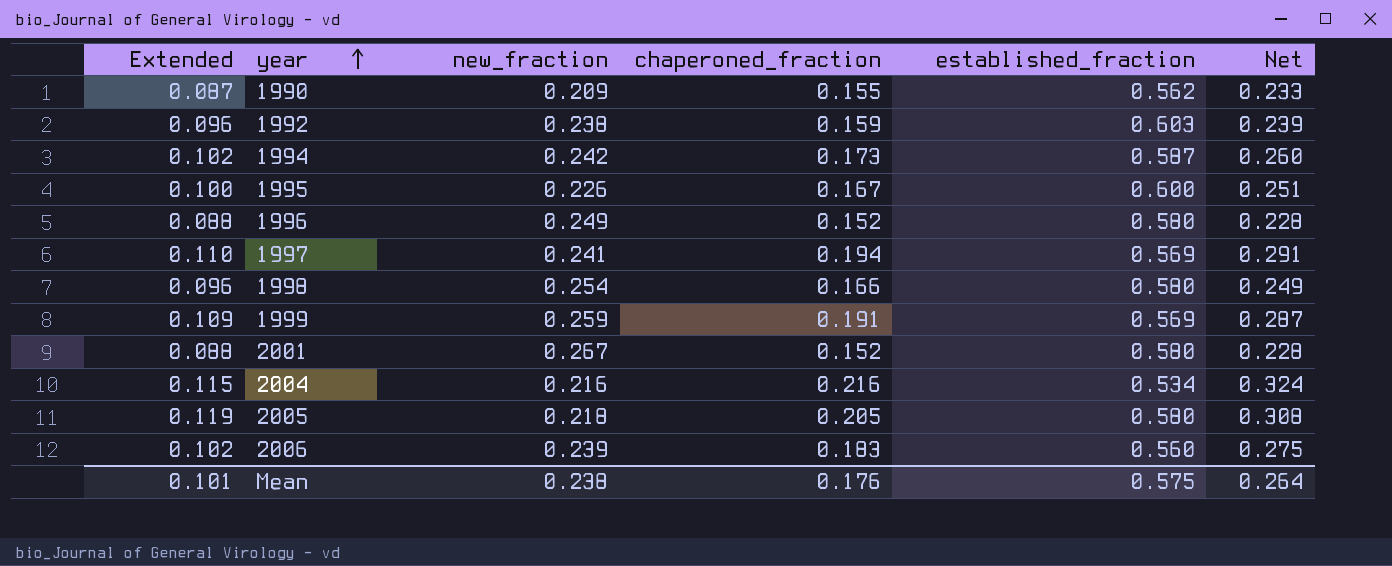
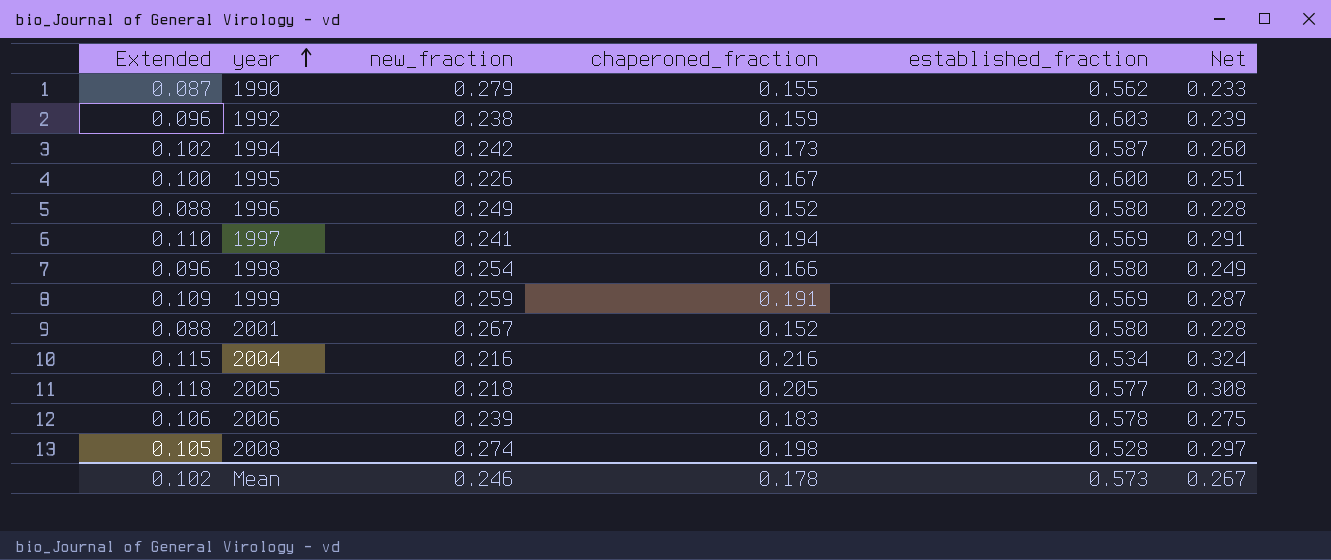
1990 | new_fraction: 0.209 -> 0.279
2005 | Extended: 0.119 -> 0.118
2005 | established_fraction: 0.580 -> 0.577
2006 | Extended: 0.102 -> 0.106
2006 | established_fraction: 0.560 -> 0.578
row 2008: none -> 0.105 | 0.274 | 0.198 | 0.528 | 0.297
Mean | Extended: 0.101 -> 0.102
Mean | new_fraction: 0.238 -> 0.246
Mean | chaperoned_fraction: 0.176 -> 0.178
Mean | established_fraction: 0.575 -> 0.573
Mean | Net: 0.264 -> 0.267

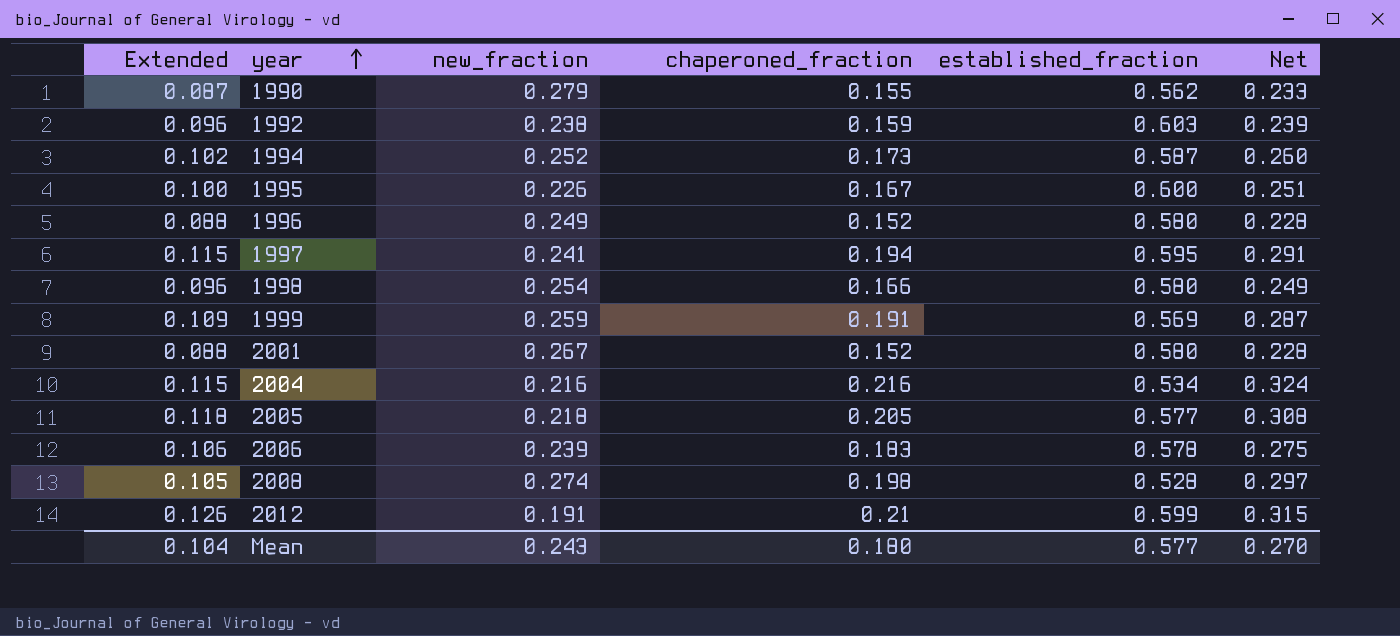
1994 | new_fraction: 0.242 -> 0.252
1997 | Extended: 0.110 -> 0.115
1997 | established_fraction: 0.569 -> 0.595
row 2012: none -> 0.126 | 0.191 | 0.21 | 0.599 | 0.315
Mean | Extended: 0.102 -> 0.104
Mean | new_fraction: 0.246 -> 0.243
Mean | chaperoned_fraction: 0.178 -> 0.180
Mean | established_fraction: 0.573 -> 0.577
Mean | Net: 0.267 -> 0.270

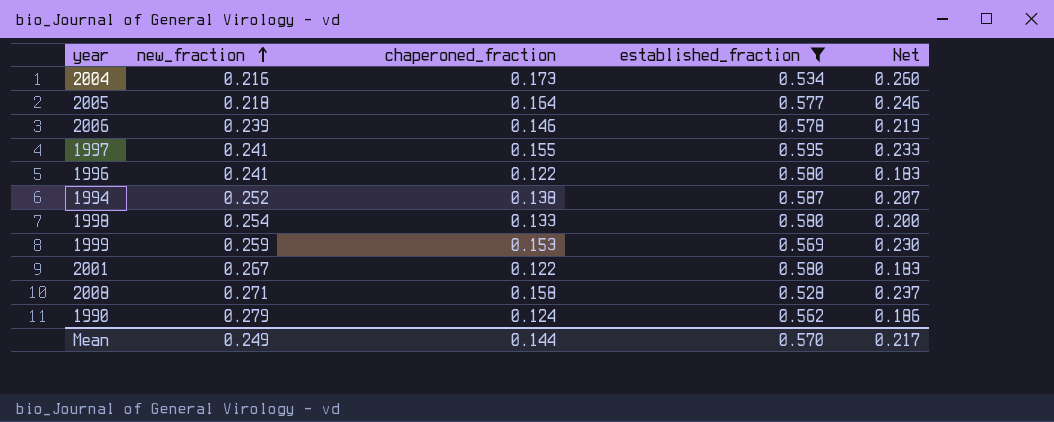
filter: none -> established_fraction <= 0.595
row order: year ascending -> new_fraction ascending
column Extended | formula: [chaperoned_fraction] * [established_fraction] -> none
2004 | chaperoned_fraction: 0.216 -> 0.173
2004 | Net: 0.324 -> 0.260
2005 | chaperoned_fraction: 0.205 -> 0.164
2005 | Net: 0.308 -> 0.246
2006 | chaperoned_fraction: 0.183 -> 0.146
2006 | Net: 0.275 -> 0.219
1997 | chaperoned_fraction: 0.194 -> 0.155
1997 | Net: 0.291 -> 0.233
1996 | new_fraction: 0.249 -> 0.241
1996 | chaperoned_fraction: 0.152 -> 0.122
1996 | Net: 0.228 -> 0.183
1994 | chaperoned_fraction: 0.173 -> 0.138
1994 | Net: 0.260 -> 0.207
1998 | chaperoned_fraction: 0.166 -> 0.133
1998 | Net: 0.249 -> 0.200
1999 | chaperoned_fraction: 0.191 -> 0.153
1999 | Net: 0.287 -> 0.230
2001 | chaperoned_fraction: 0.152 -> 0.122
2001 | Net: 0.228 -> 0.183
2008 | new_fraction: 0.274 -> 0.271
2008 | chaperoned_fraction: 0.198 -> 0.158
2008 | Net: 0.297 -> 0.237
1990 | chaperoned_fraction: 0.155 -> 0.124
1990 | Net: 0.233 -> 0.186
Mean | new_fraction: 0.243 -> 0.249
Mean | chaperoned_fraction: 0.180 -> 0.144
Mean | established_fraction: 0.577 -> 0.570
Mean | Net: 0.270 -> 0.217

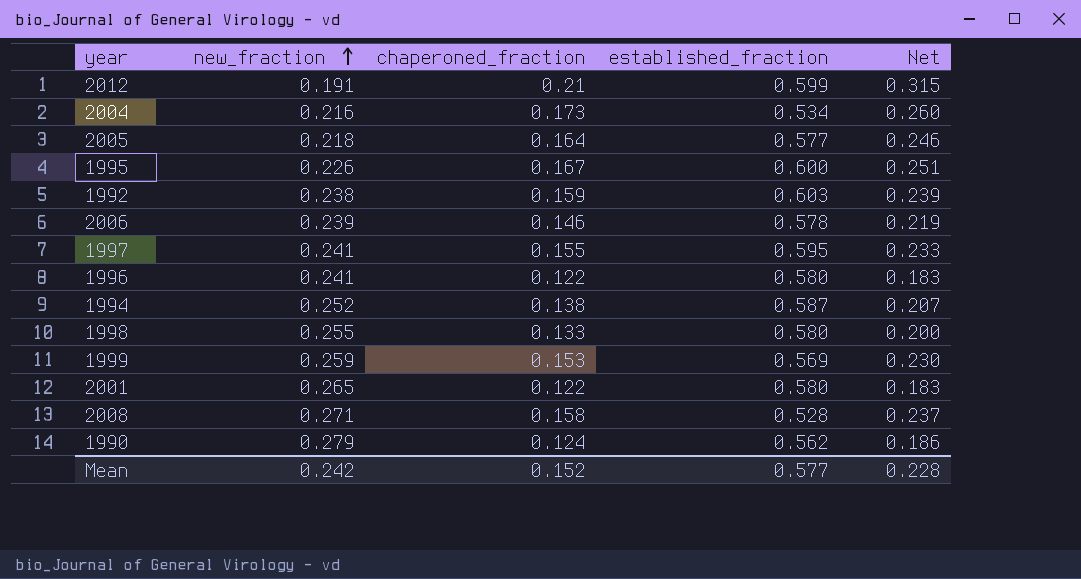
filter: established_fraction <= 0.595 -> none
1998 | new_fraction: 0.254 -> 0.255
2001 | new_fraction: 0.267 -> 0.265
Mean | new_fraction: 0.249 -> 0.242
Mean | chaperoned_fraction: 0.144 -> 0.152
Mean | established_fraction: 0.570 -> 0.577
Mean | Net: 0.217 -> 0.228

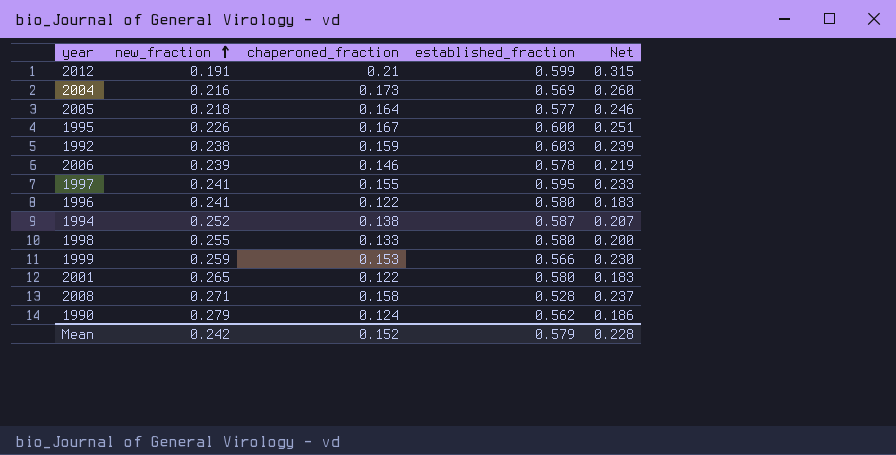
2004 | established_fraction: 0.534 -> 0.569
1999 | established_fraction: 0.569 -> 0.566
Mean | established_fraction: 0.577 -> 0.579

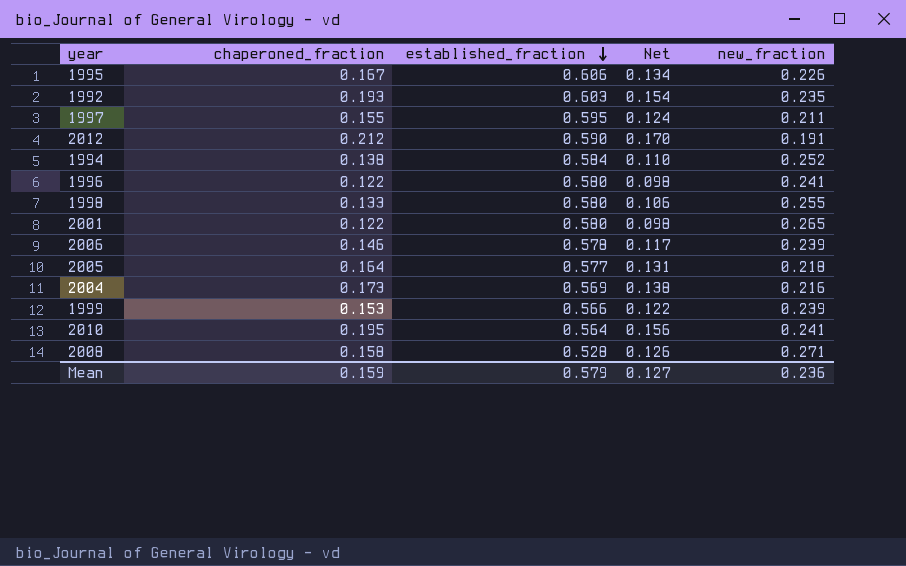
row order: new_fraction ascending -> established_fraction descending
column Net | formula: [chaperoned_fraction] * 1.5 -> [chaperoned_fraction] * 0.8
column new_fraction | position: 2 -> 5
row 1990: 0.279 | 0.124 | 0.562 | 0.186 -> none
1995 | established_fraction: 0.600 -> 0.606
1992 | chaperoned_fraction: 0.159 -> 0.193
1992 | new_fraction: 0.238 -> 0.235
1997 | new_fraction: 0.241 -> 0.211
2012 | chaperoned_fraction: 0.21 -> 0.212
2012 | established_fraction: 0.599 -> 0.590
1994 | established_fraction: 0.587 -> 0.584
1999 | new_fraction: 0.259 -> 0.239
row 2010: none -> 0.195 | 0.564 | 0.156 | 0.241
Mean | chaperoned_fraction: 0.152 -> 0.159
Mean | Net: 0.228 -> 0.127
Mean | new_fraction: 0.242 -> 0.236

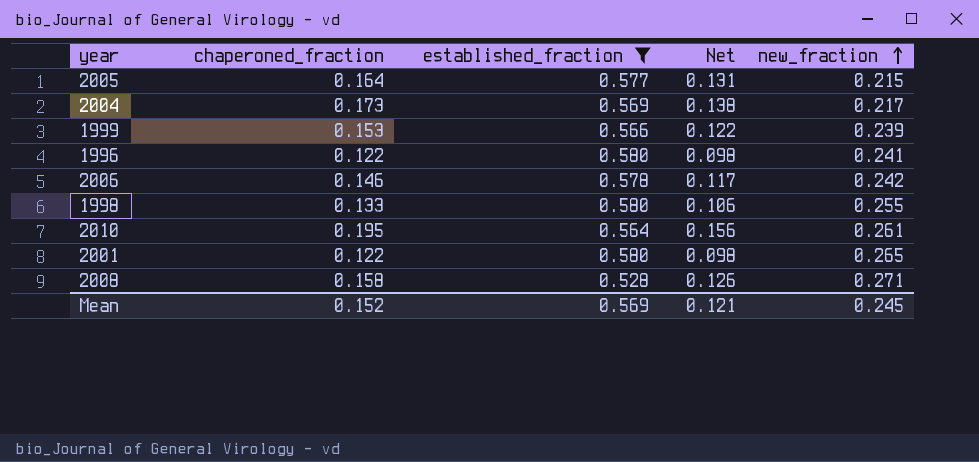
filter: none -> established_fraction <= 0.580
row order: established_fraction descending -> new_fraction ascending
2005 | new_fraction: 0.218 -> 0.215
2004 | new_fraction: 0.216 -> 0.217
2006 | new_fraction: 0.239 -> 0.242
2010 | new_fraction: 0.241 -> 0.261
Mean | chaperoned_fraction: 0.159 -> 0.152
Mean | established_fraction: 0.579 -> 0.569
Mean | Net: 0.127 -> 0.121
Mean | new_fraction: 0.236 -> 0.245

